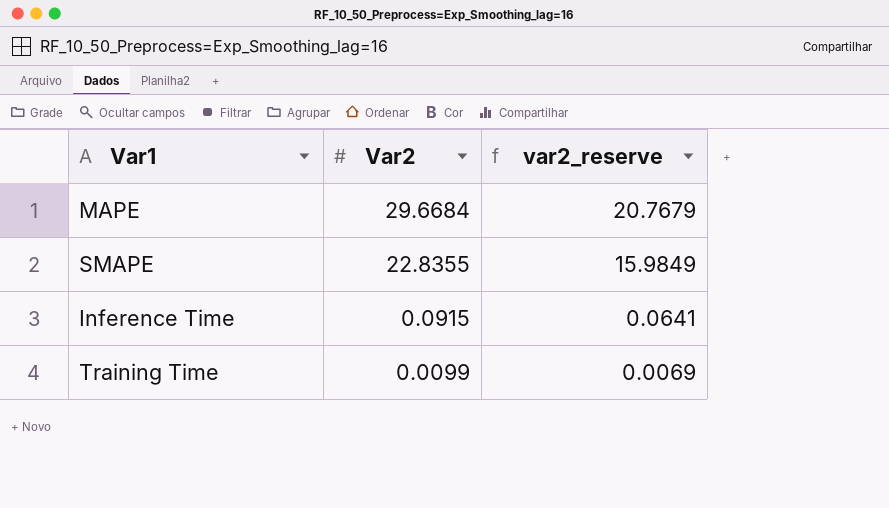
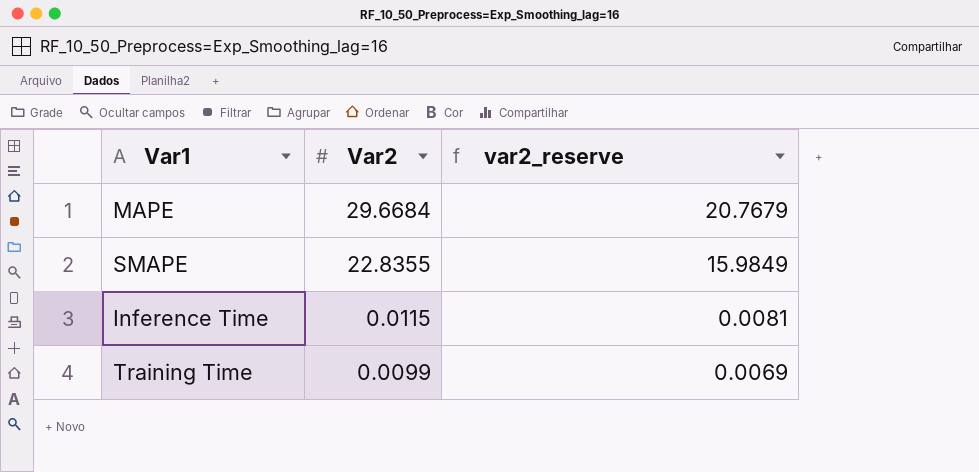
Inference Time | Var2: 0.0915 -> 0.0115
Inference Time | var2_reserve: 0.0641 -> 0.0081

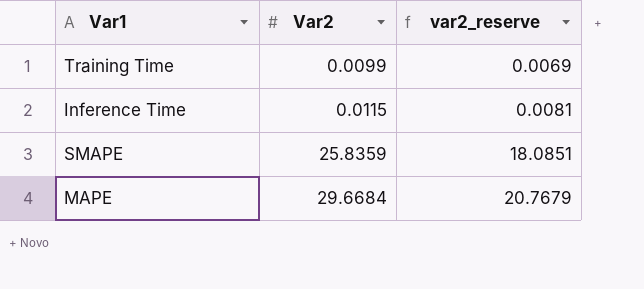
row order: Var2 descending -> Var2 ascending
SMAPE | Var2: 22.8355 -> 25.8359
SMAPE | var2_reserve: 15.9849 -> 18.0851

